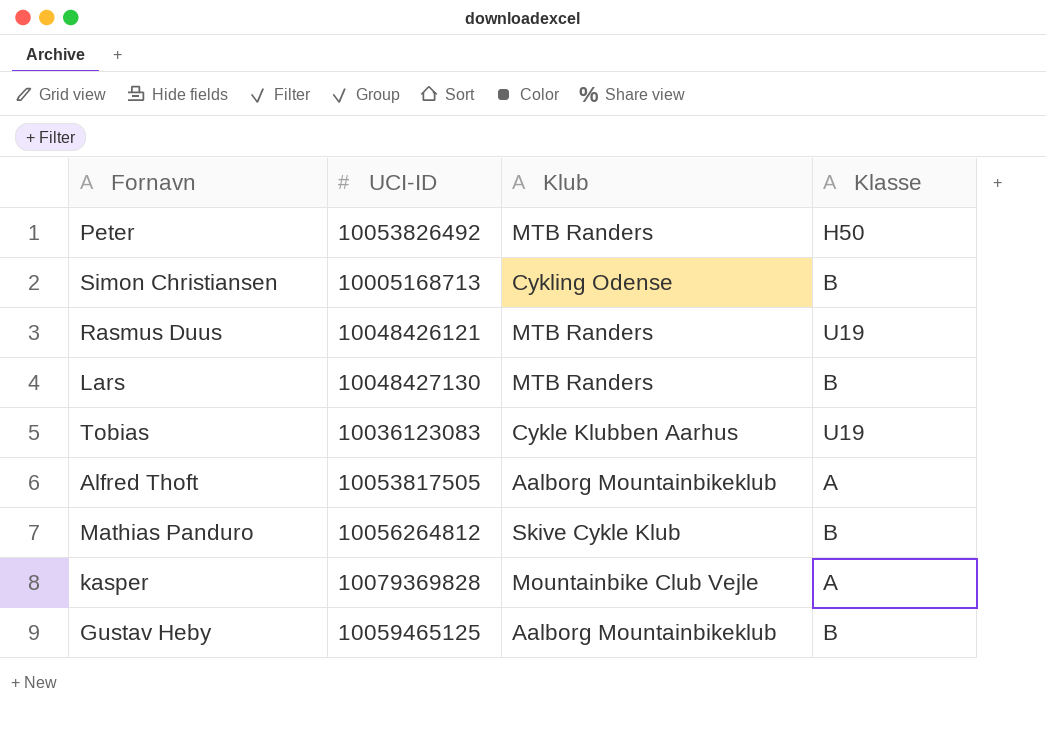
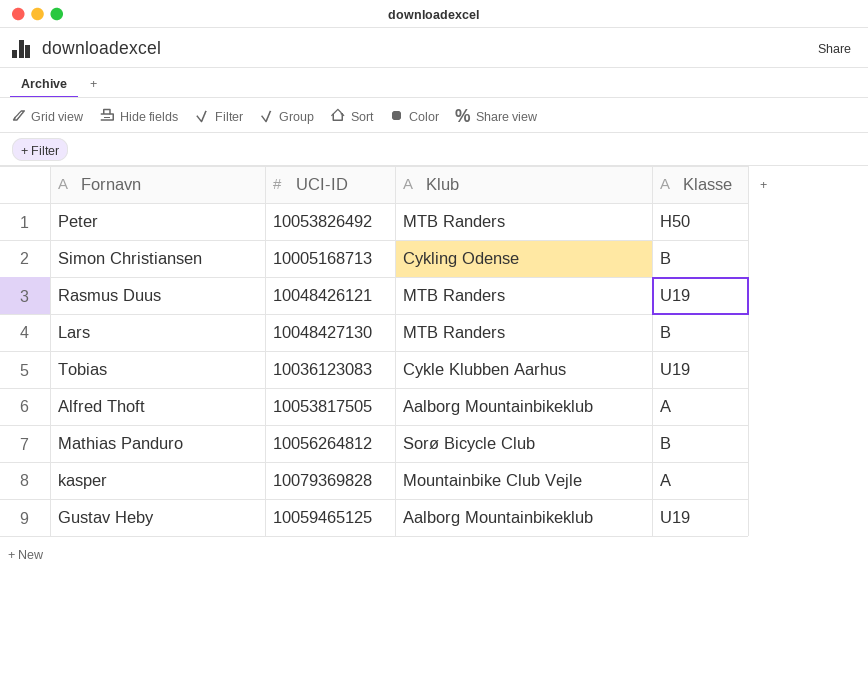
Mathias Panduro | Klub: Skive Cykle Klub -> Sorø Bicycle Club
Gustav Heby | Klasse: B -> U19

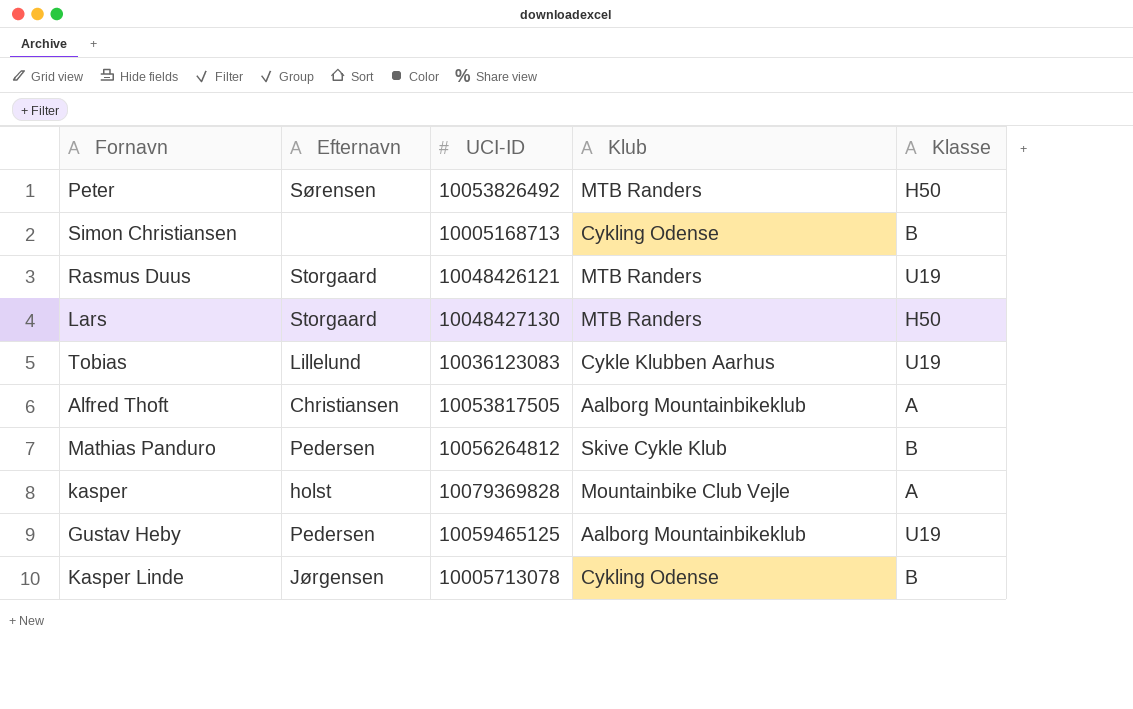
column Efternavn | position: none -> 2
Lars | Klasse: B -> H50
Mathias Panduro | Klub: Sorø Bicycle Club -> Skive Cykle Klub
row Kasper Linde: none -> Jørgensen | 10005713078 | Cykling Odense | B

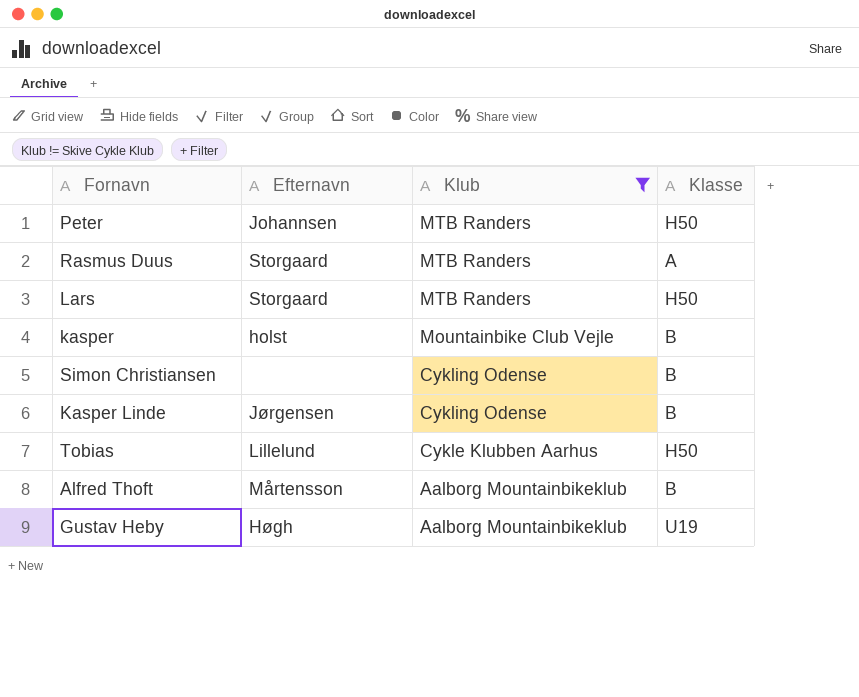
filter: none -> Klub != Skive Cykle Klub
row order: none -> Klub descending
column UCI-ID | position: 3 -> none
Peter | Efternavn: Sørensen -> Johannsen
Rasmus Duus | Klasse: U19 -> A
kasper | Klasse: A -> B
Tobias | Klasse: U19 -> H50
Alfred Thoft | Efternavn: Christiansen -> Mårtensson
Alfred Thoft | Klasse: A -> B
Gustav Heby | Efternavn: Pedersen -> Høgh

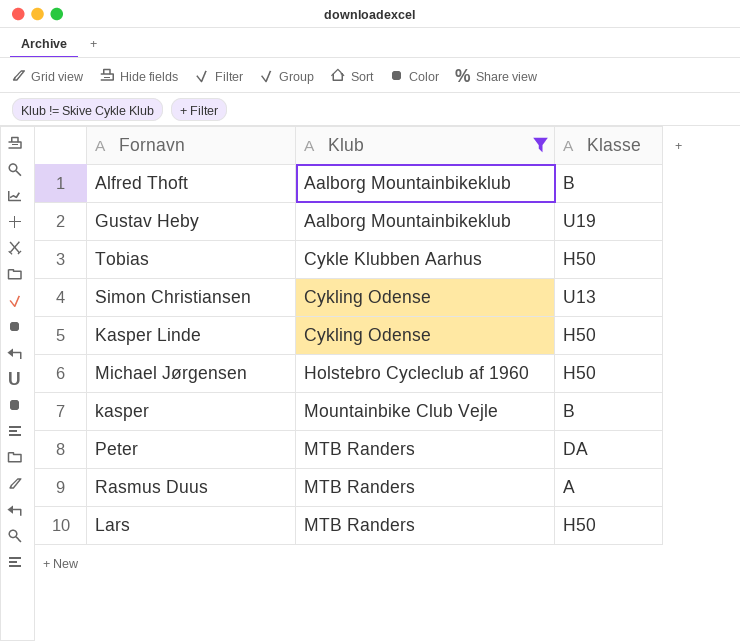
row order: Klub descending -> Klub ascending
column Efternavn | position: 2 -> none
Simon Christiansen | Klasse: B -> U13
Kasper Linde | Klasse: B -> H50
row Michael Jørgensen: none -> Holstebro Cycleclub af 1960 | H50
Peter | Klasse: H50 -> DA

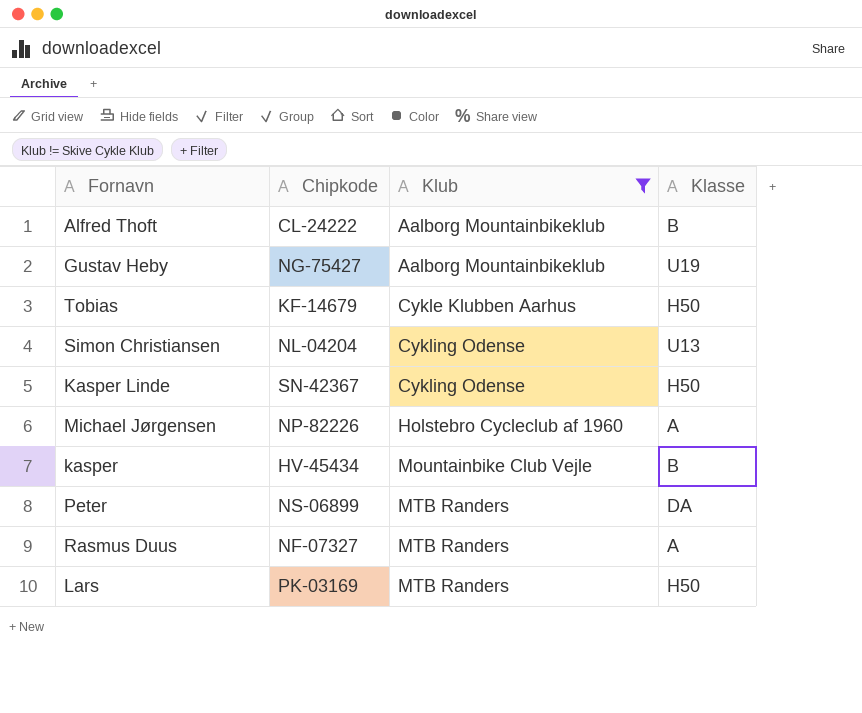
column Chipkode | position: none -> 2
Michael Jørgensen | Klasse: H50 -> A

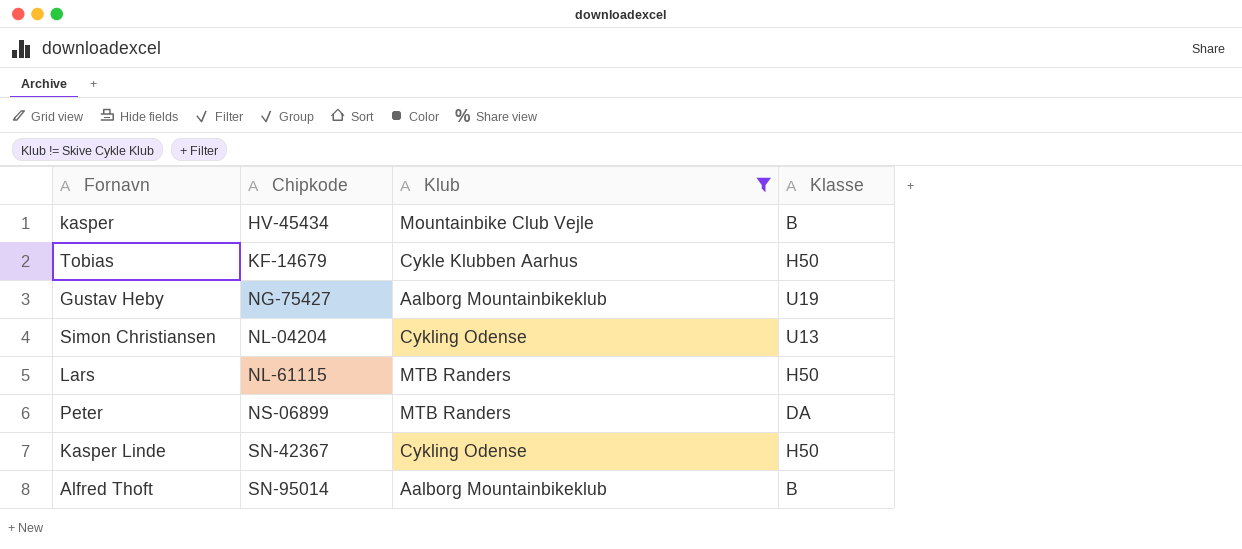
row order: Klub ascending -> Chipkode ascending
row Michael Jørgensen: NP-82226 | Holstebro Cycleclub af 1960 | A -> none
row Rasmus Duus: NF-07327 | MTB Randers | A -> none
Lars | Chipkode: PK-03169 -> NL-61115
Alfred Thoft | Chipkode: CL-24222 -> SN-95014

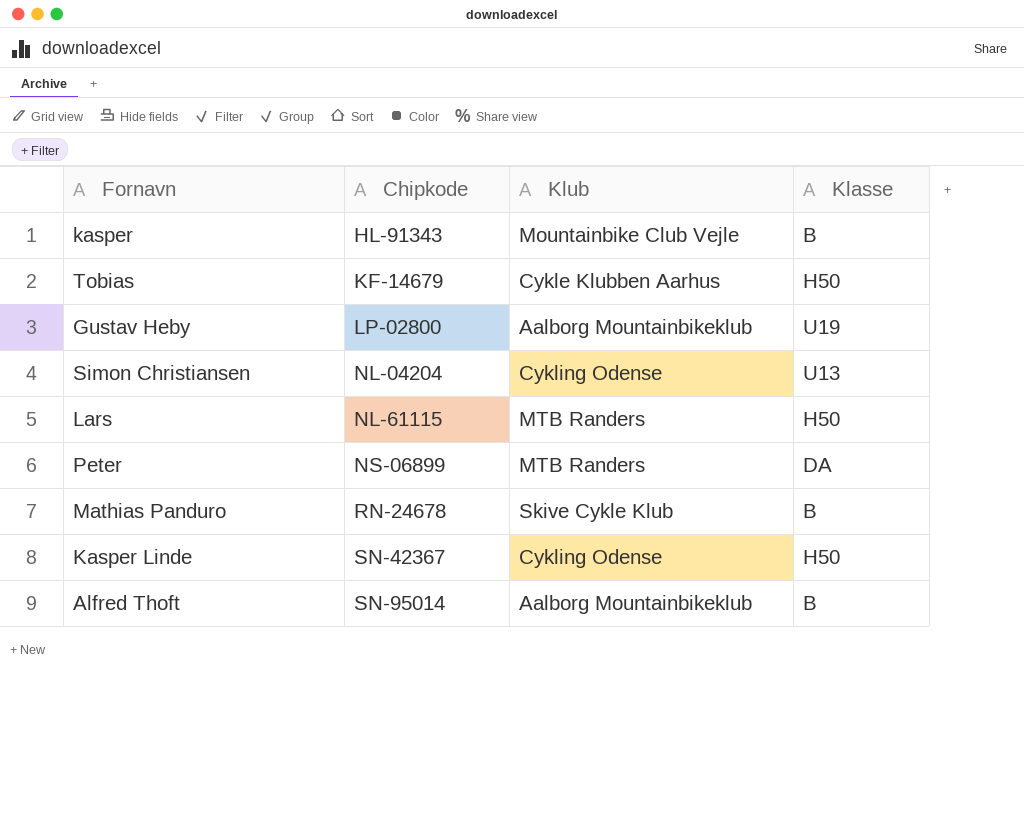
filter: Klub != Skive Cykle Klub -> none
kasper | Chipkode: HV-45434 -> HL-91343
Gustav Heby | Chipkode: NG-75427 -> LP-02800

